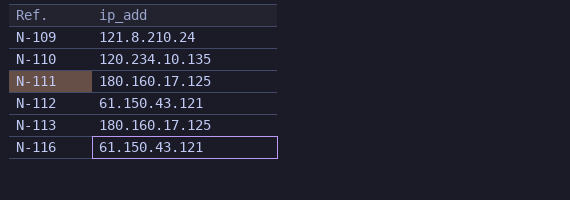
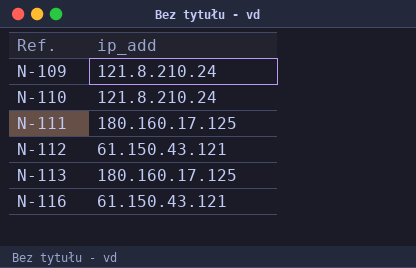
N-110 | ip_add: 120.234.10.135 -> 121.8.210.24

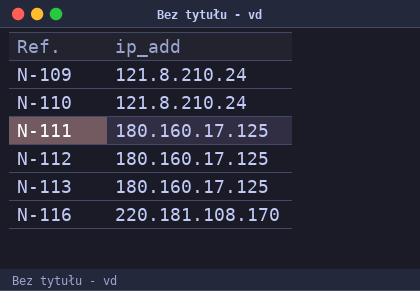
N-112 | ip_add: 61.150.43.121 -> 180.160.17.125
N-116 | ip_add: 61.150.43.121 -> 220.181.108.170

